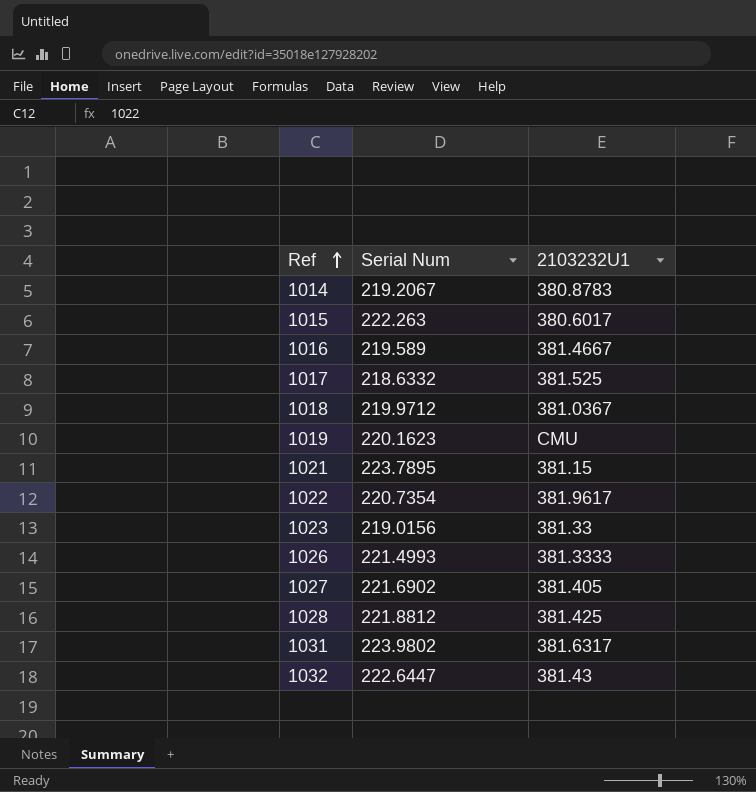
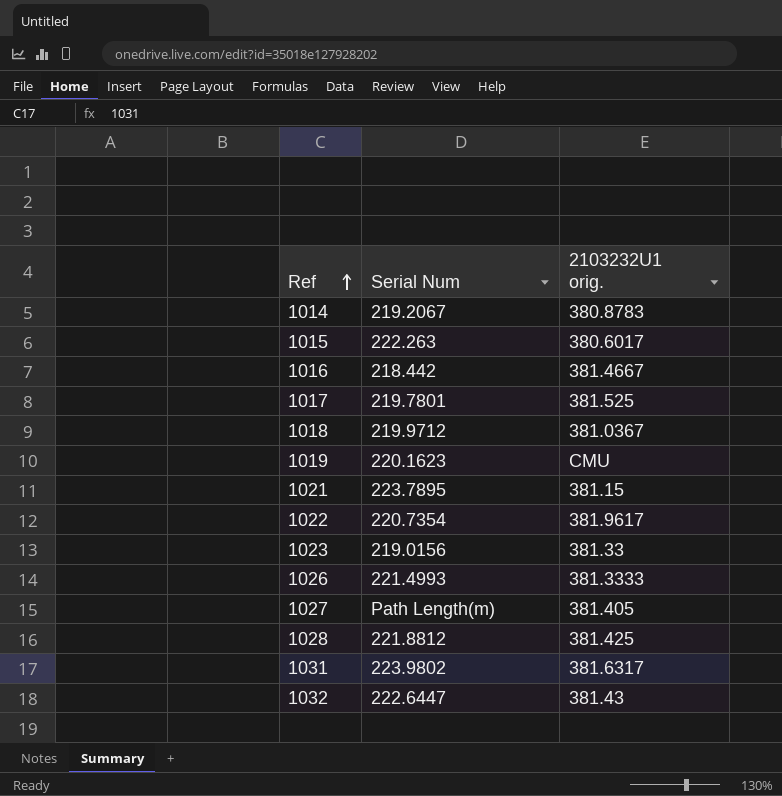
column name: 2103232U1 -> 2103232U1 orig.
1016 | Serial Num: 219.589 -> 218.442
1017 | Serial Num: 218.6332 -> 219.7801
1027 | Serial Num: 221.6902 -> Path Length(m)

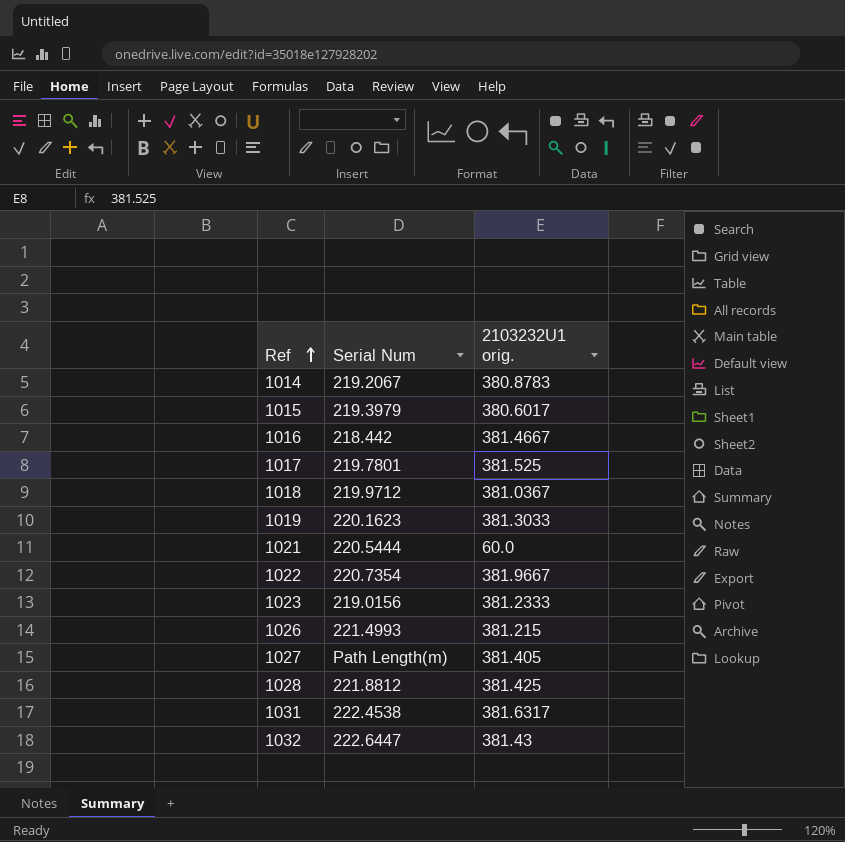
1015 | Serial Num: 222.263 -> 219.3979
1019 | 2103232U1 orig.: CMU -> 381.3033
1021 | Serial Num: 223.7895 -> 220.5444
1021 | 2103232U1 orig.: 381.15 -> 60.0
1022 | 2103232U1 orig.: 381.9617 -> 381.9667
1023 | 2103232U1 orig.: 381.33 -> 381.2333
1026 | 2103232U1 orig.: 381.3333 -> 381.215
1031 | Serial Num: 223.9802 -> 222.4538

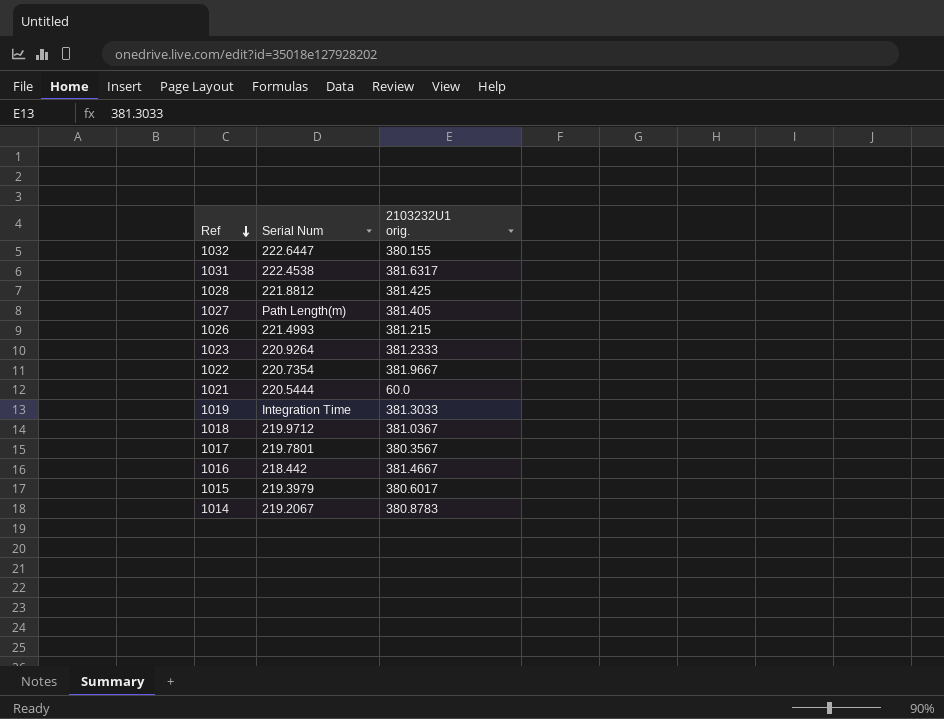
row order: Ref ascending -> Ref descending
1032 | 2103232U1 orig.: 381.43 -> 380.155
1023 | Serial Num: 219.0156 -> 220.9264
1019 | Serial Num: 220.1623 -> Integration Time
1017 | 2103232U1 orig.: 381.525 -> 380.3567

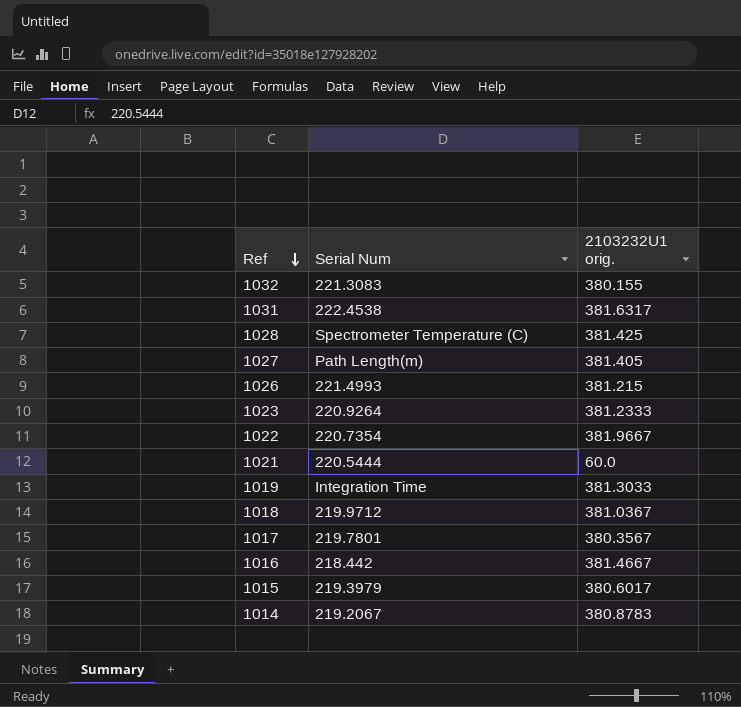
1032 | Serial Num: 222.6447 -> 221.3083
1028 | Serial Num: 221.8812 -> Spectrometer Temperature (C)

